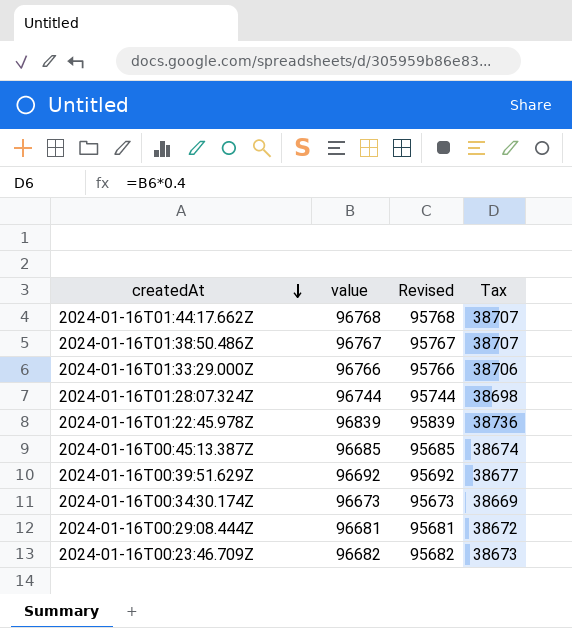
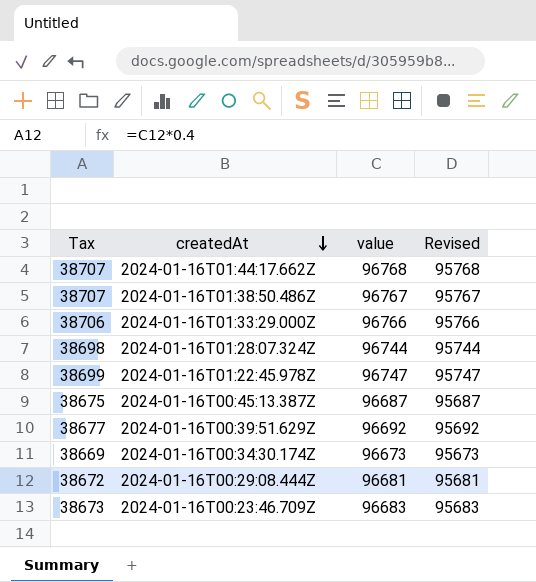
column Tax | position: 4 -> 1
2024-01-16T01:22:45.978Z | Tax: 38736 -> 38699
2024-01-16T01:22:45.978Z | value: 96839 -> 96747
2024-01-16T01:22:45.978Z | Revised: 95839 -> 95747
2024-01-16T00:45:13.387Z | Tax: 38674 -> 38675
2024-01-16T00:45:13.387Z | value: 96685 -> 96687
2024-01-16T00:45:13.387Z | Revised: 95685 -> 95687
2024-01-16T00:23:46.709Z | value: 96682 -> 96683
2024-01-16T00:23:46.709Z | Revised: 95682 -> 95683

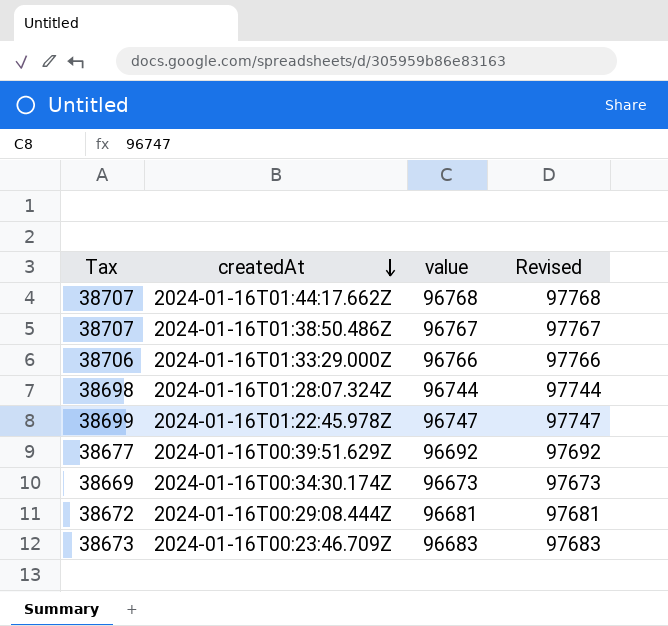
column Revised | formula: [value] - 1000 -> [value] + 1000
row 2024-01-16T00:45:13.387Z: 38675 | 96687 | 95687 -> none

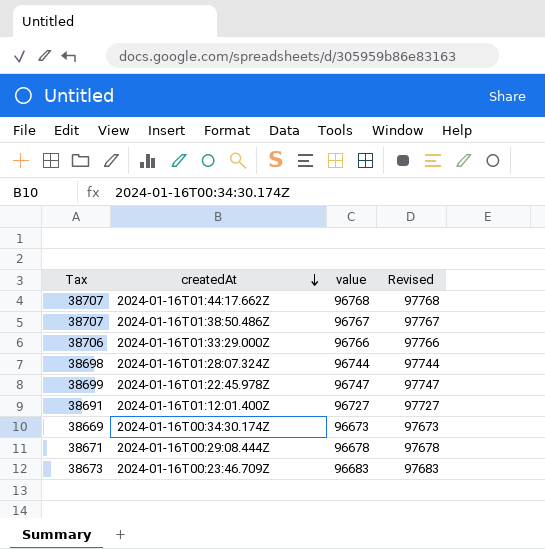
row 2024-01-16T00:39:51.629Z: 38677 | 96692 | 97692 -> none
row 2024-01-16T01:12:01.400Z: none -> 38691 | 96727 | 97727
2024-01-16T00:29:08.444Z | Tax: 38672 -> 38671
2024-01-16T00:29:08.444Z | value: 96681 -> 96678
2024-01-16T00:29:08.444Z | Revised: 97681 -> 97678

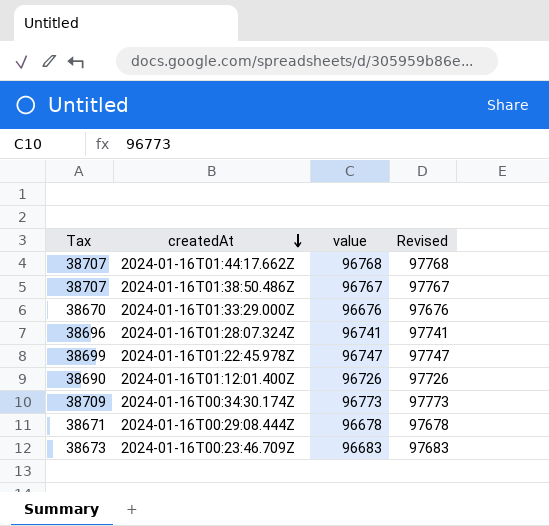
2024-01-16T01:33:29.000Z | Tax: 38706 -> 38670
2024-01-16T01:33:29.000Z | value: 96766 -> 96676
2024-01-16T01:33:29.000Z | Revised: 97766 -> 97676
2024-01-16T01:28:07.324Z | Tax: 38698 -> 38696
2024-01-16T01:28:07.324Z | value: 96744 -> 96741
2024-01-16T01:28:07.324Z | Revised: 97744 -> 97741
2024-01-16T01:12:01.400Z | Tax: 38691 -> 38690
2024-01-16T01:12:01.400Z | value: 96727 -> 96726
2024-01-16T01:12:01.400Z | Revised: 97727 -> 97726
2024-01-16T00:34:30.174Z | Tax: 38669 -> 38709
2024-01-16T00:34:30.174Z | value: 96673 -> 96773
2024-01-16T00:34:30.174Z | Revised: 97673 -> 97773

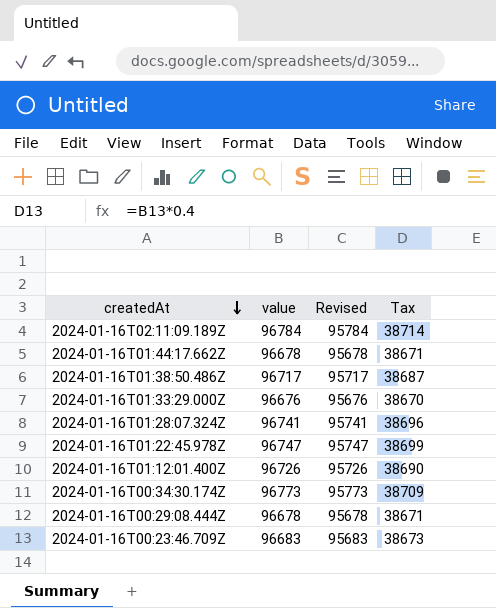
column Revised | formula: [value] + 1000 -> [value] - 1000
column Tax | position: 1 -> 4
row 2024-01-16T02:11:09.189Z: none -> 96784 | 95784 | 38714
2024-01-16T01:44:17.662Z | value: 96768 -> 96678
2024-01-16T01:44:17.662Z | Tax: 38707 -> 38671
2024-01-16T01:38:50.486Z | value: 96767 -> 96717
2024-01-16T01:38:50.486Z | Tax: 38707 -> 38687

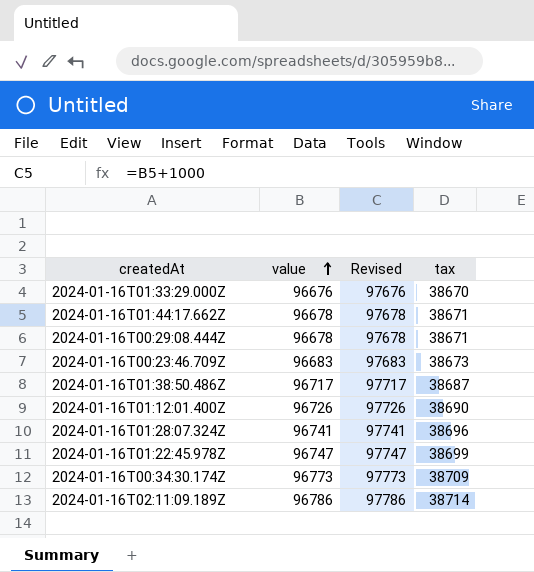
row order: createdAt descending -> value ascending
column Revised | formula: [value] - 1000 -> [value] + 1000
column name: Tax -> tax
2024-01-16T02:11:09.189Z | value: 96784 -> 96786

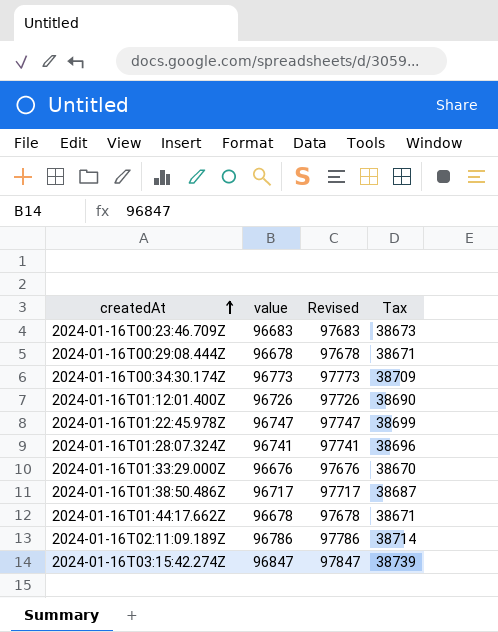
row order: value ascending -> createdAt ascending
column name: tax -> Tax
row 2024-01-16T03:15:42.274Z: none -> 96847 | 97847 | 38739

